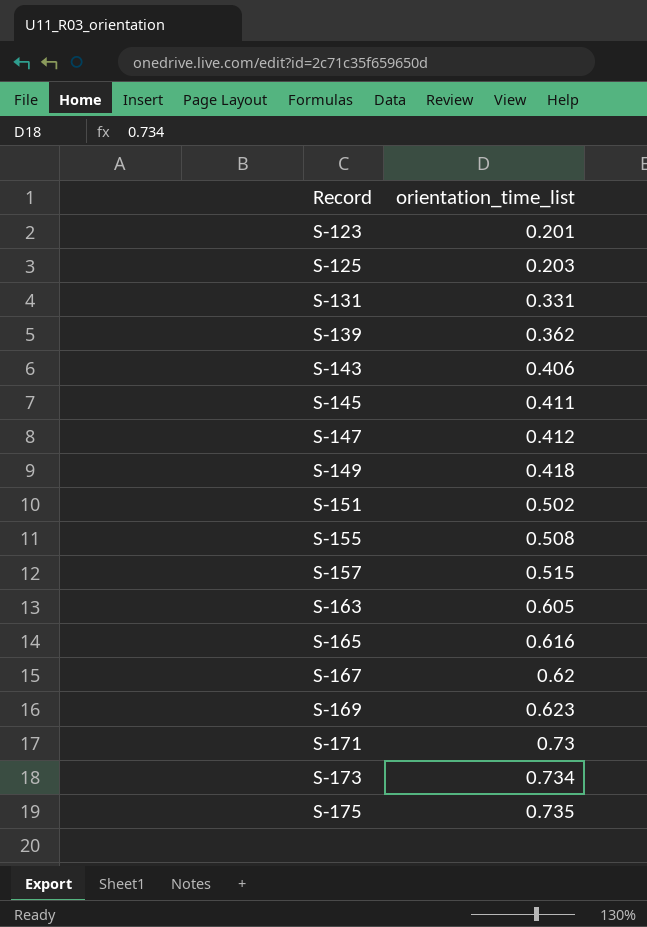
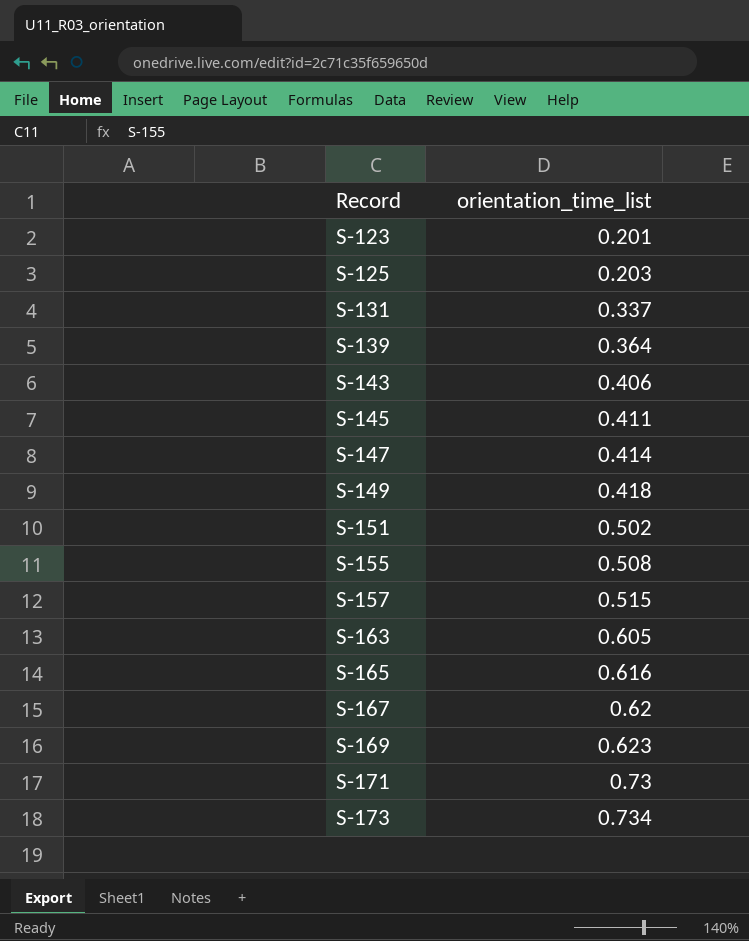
row S-175: 0.735 -> none
S-131 | orientation_time_list: 0.331 -> 0.337
S-139 | orientation_time_list: 0.362 -> 0.364
S-147 | orientation_time_list: 0.412 -> 0.414

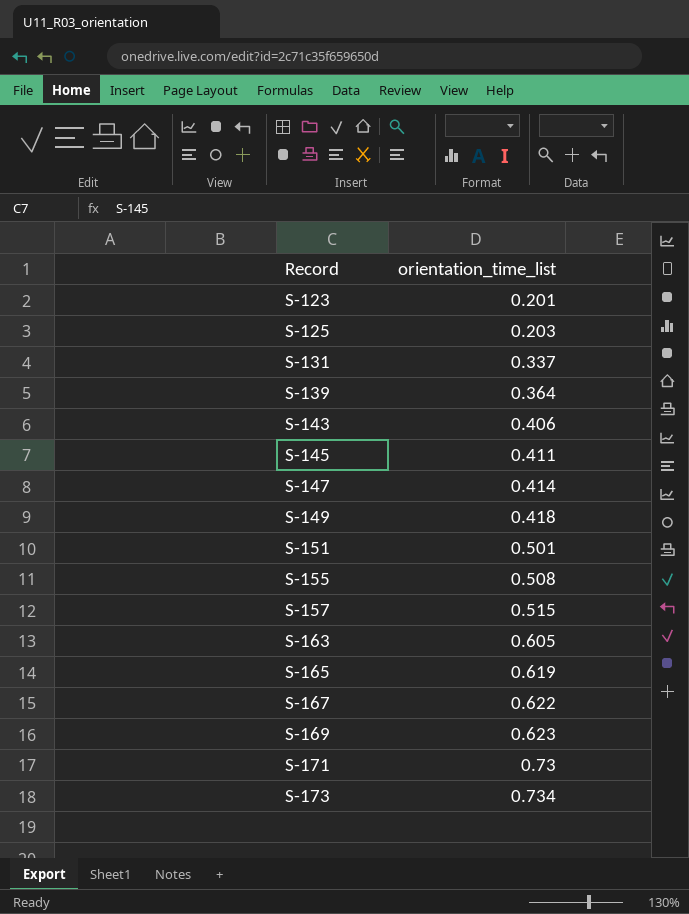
S-151 | orientation_time_list: 0.502 -> 0.501
S-165 | orientation_time_list: 0.616 -> 0.619
S-167 | orientation_time_list: 0.62 -> 0.622

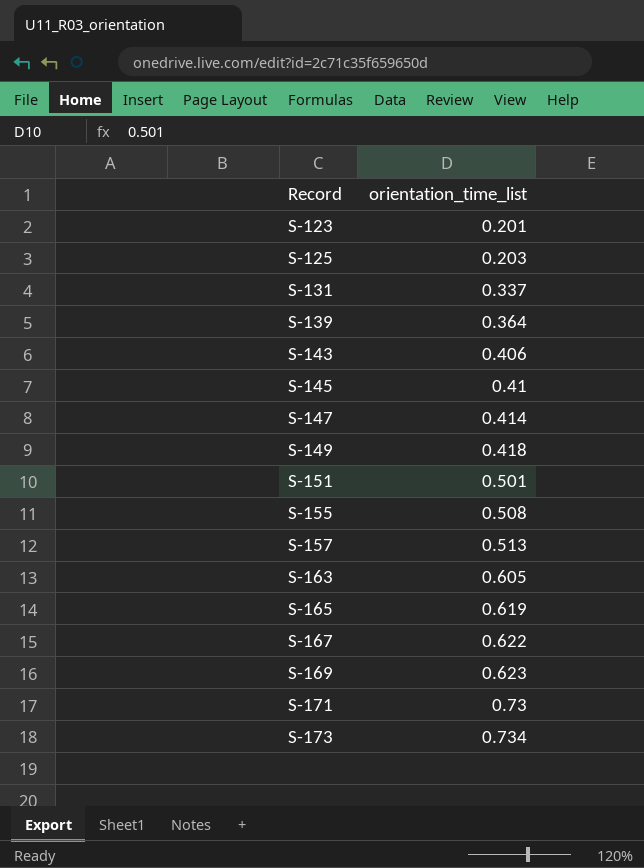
S-145 | orientation_time_list: 0.411 -> 0.41
S-157 | orientation_time_list: 0.515 -> 0.513

